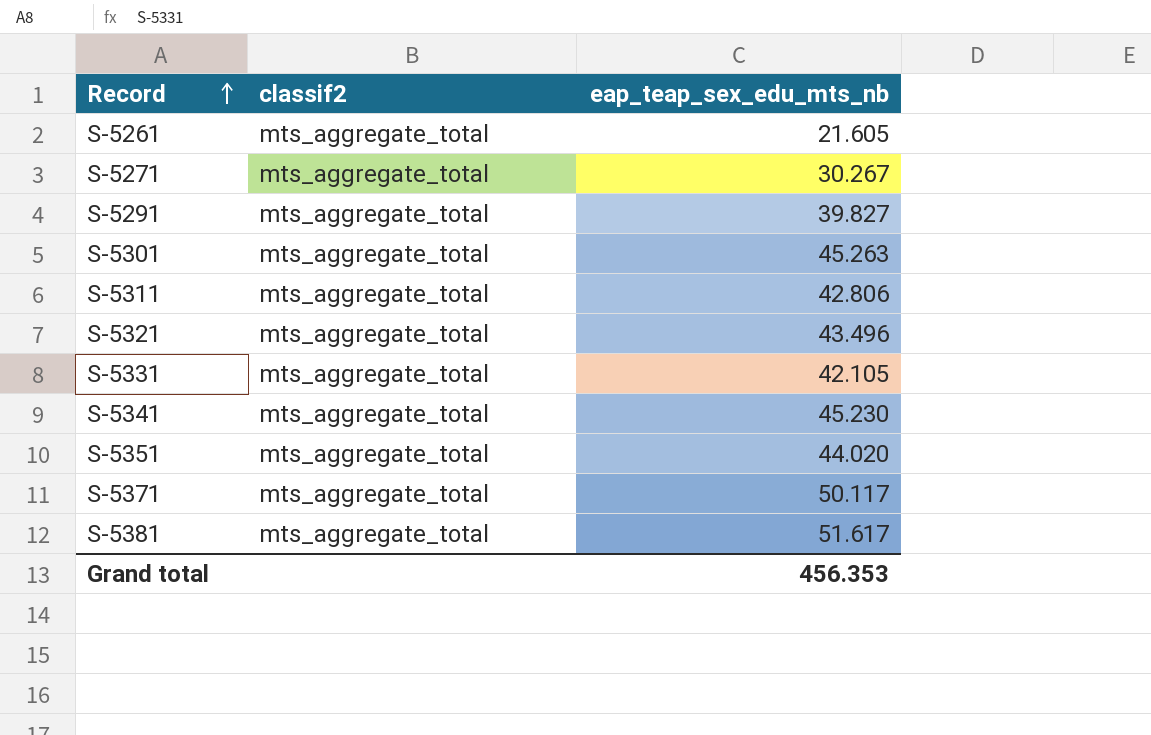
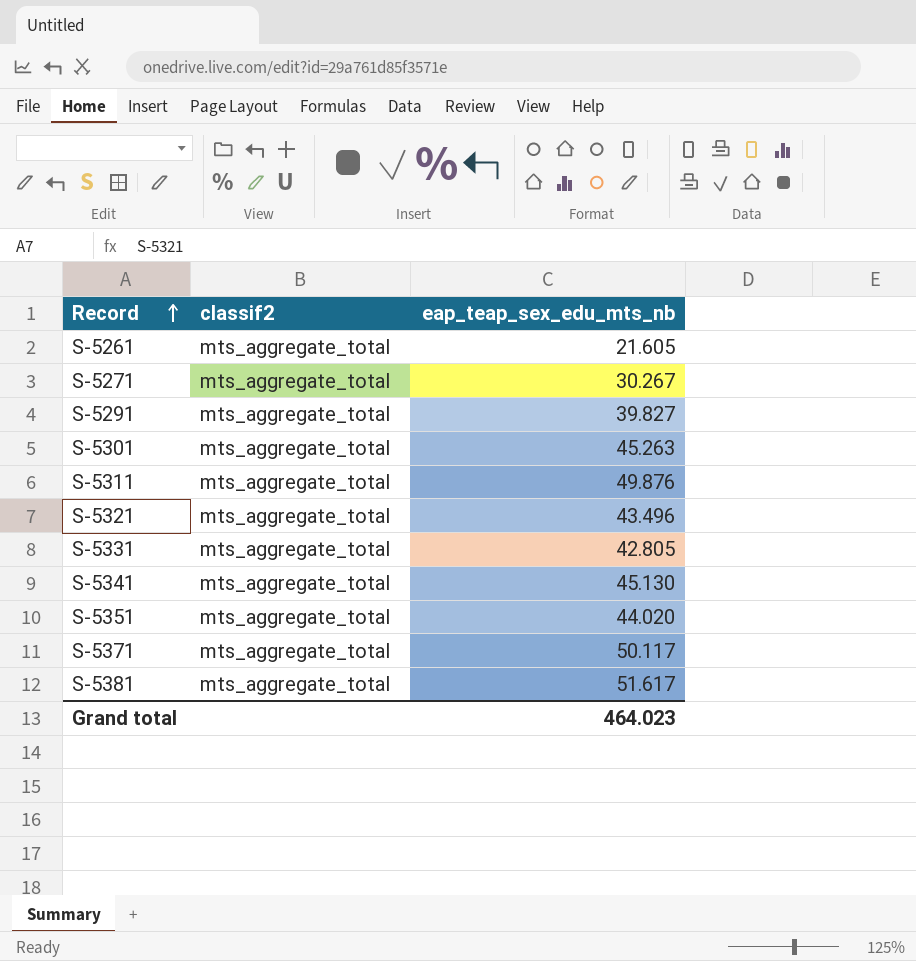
S-5311 | eap_teap_sex_edu_mts_nb: 42.806 -> 49.876
S-5331 | eap_teap_sex_edu_mts_nb: 42.105 -> 42.805
S-5341 | eap_teap_sex_edu_mts_nb: 45.230 -> 45.130
Grand total | eap_teap_sex_edu_mts_nb: 456.353 -> 464.023

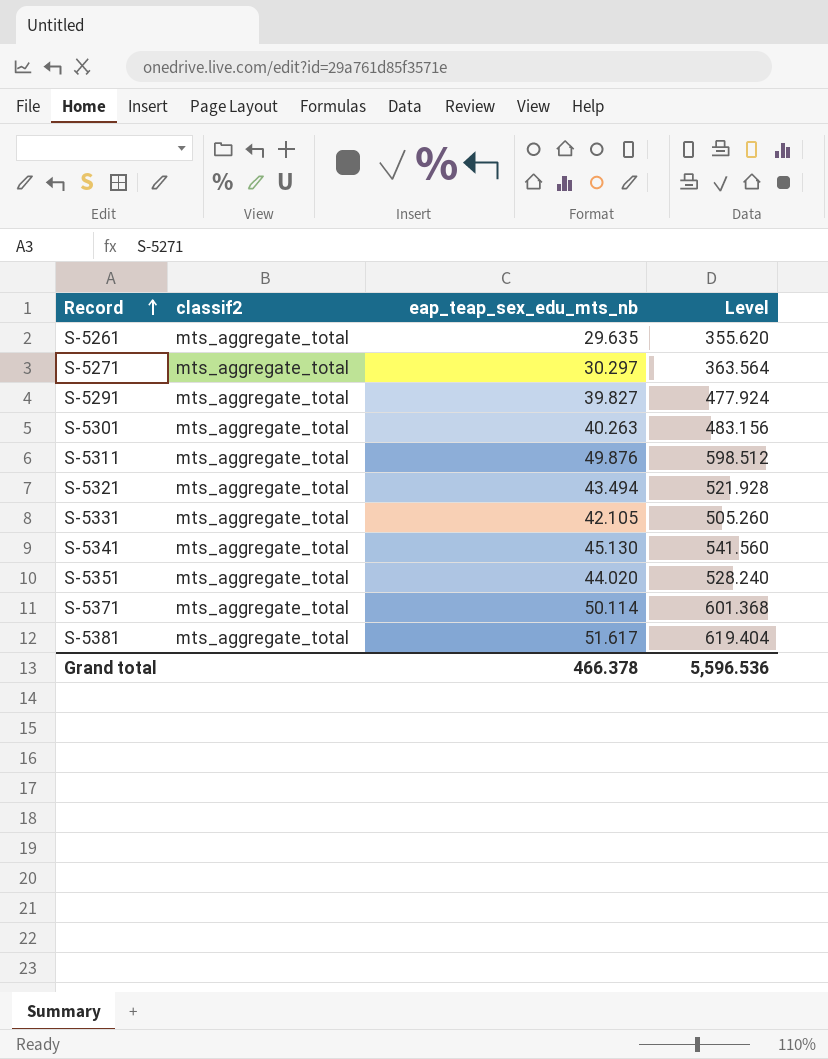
column Level | formula: none -> [eap_teap_sex_edu_mts_nb] * 12
S-5261 | eap_teap_sex_edu_mts_nb: 21.605 -> 29.635
S-5271 | eap_teap_sex_edu_mts_nb: 30.267 -> 30.297
S-5301 | eap_teap_sex_edu_mts_nb: 45.263 -> 40.263
S-5321 | eap_teap_sex_edu_mts_nb: 43.496 -> 43.494
S-5331 | eap_teap_sex_edu_mts_nb: 42.805 -> 42.105
S-5371 | eap_teap_sex_edu_mts_nb: 50.117 -> 50.114
Grand total | eap_teap_sex_edu_mts_nb: 464.023 -> 466.378

